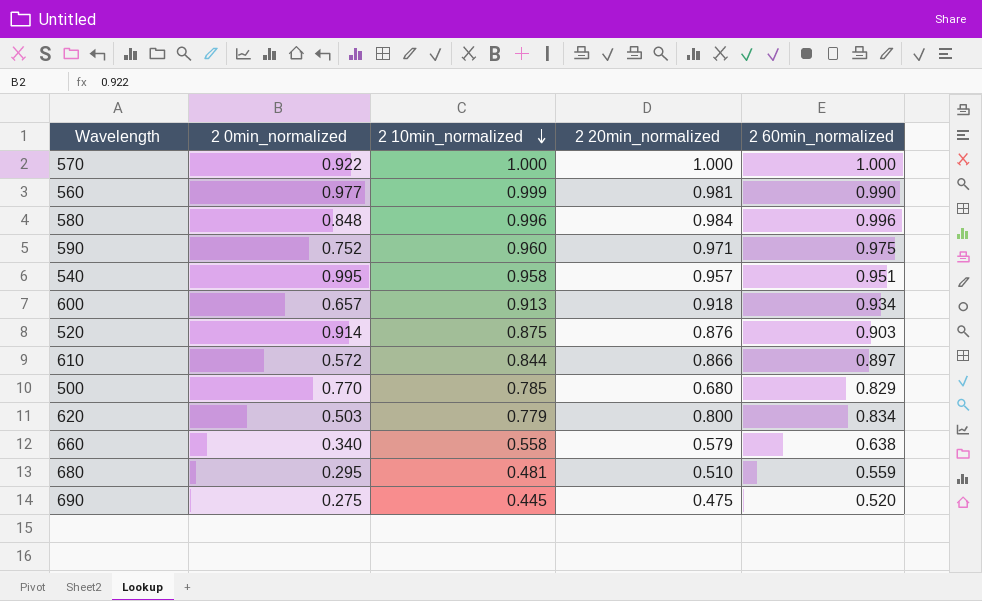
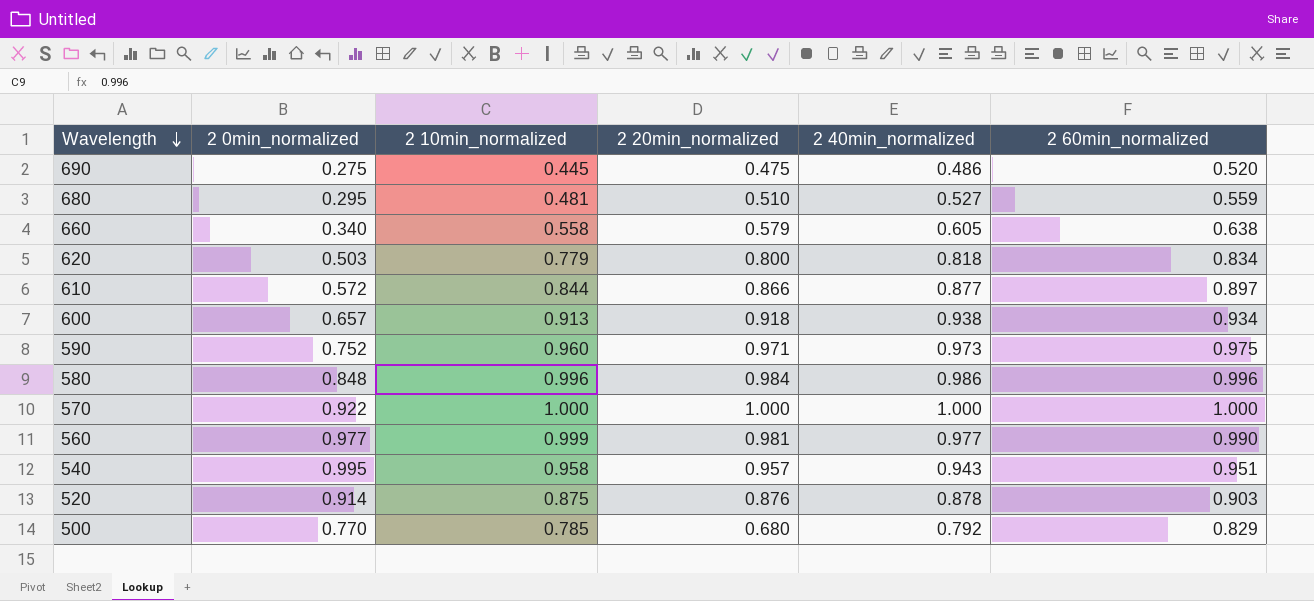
row order: 2 10min_normalized descending -> Wavelength descending
column 2 40min_normalized | position: none -> 5

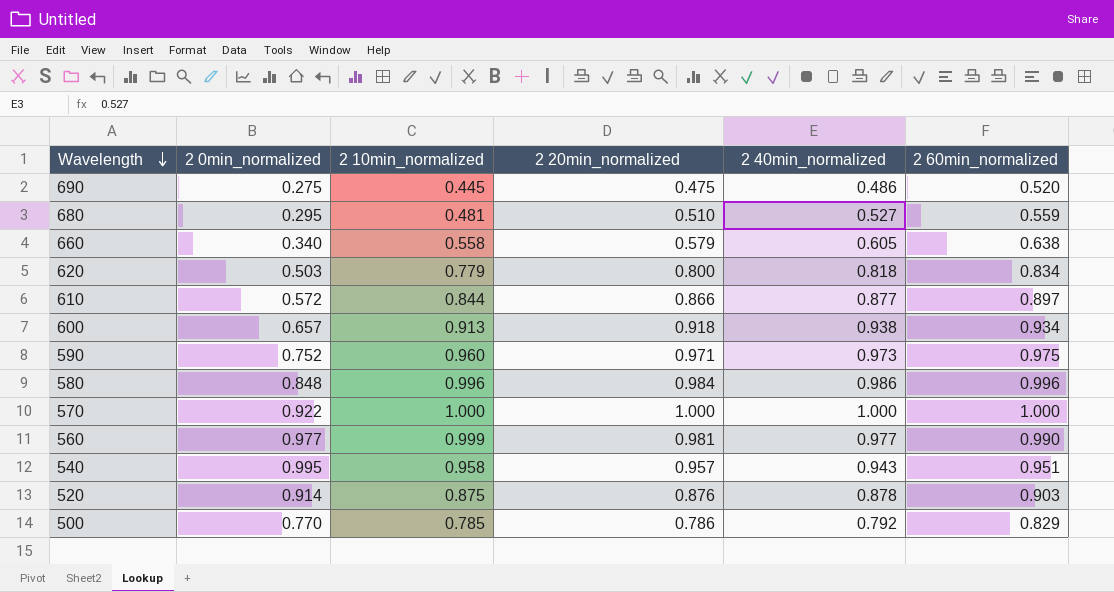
500 | 2 20min_normalized: 0.680 -> 0.786

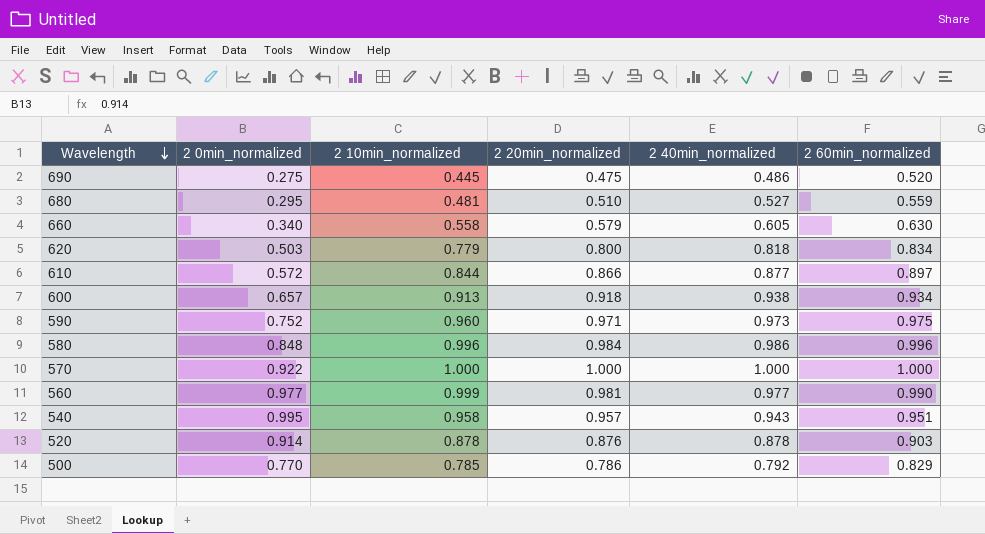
660 | 2 60min_normalized: 0.638 -> 0.630
520 | 2 10min_normalized: 0.875 -> 0.878

